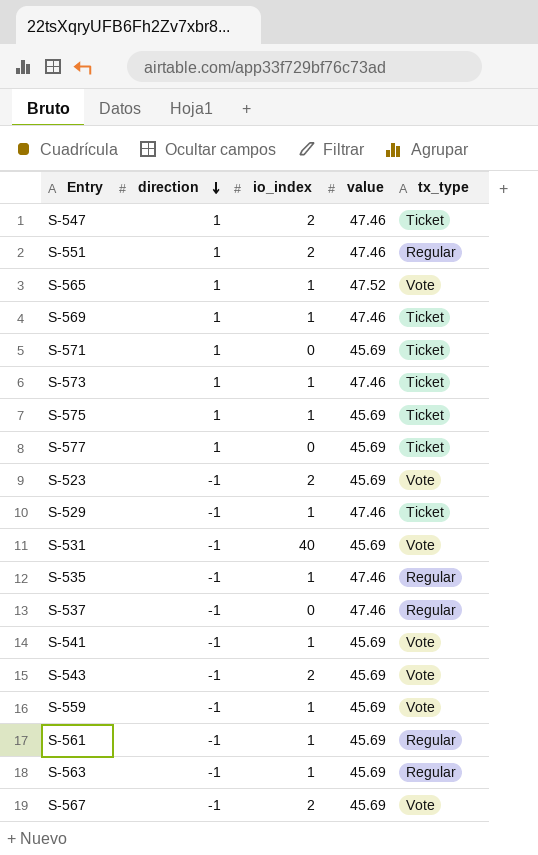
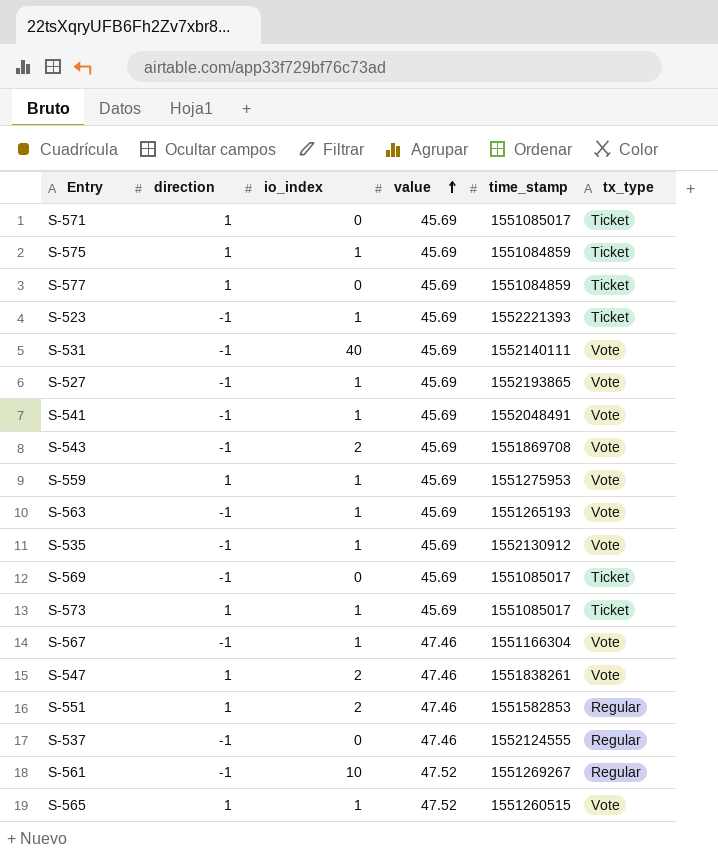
row order: direction descending -> value ascending
column time_stamp | position: none -> 5
row S-529: -1 | 1 | 47.46 | Ticket -> none
S-523 | io_index: 2 -> 1
S-523 | tx_type: Vote -> Ticket
row S-527: none -> -1 | 1 | 45.69 | 1552193865 | Vote
S-559 | direction: -1 -> 1
S-563 | tx_type: Regular -> Vote
S-535 | value: 47.46 -> 45.69
S-535 | tx_type: Regular -> Vote
S-569 | direction: 1 -> -1
S-569 | io_index: 1 -> 0
S-569 | value: 47.46 -> 45.69
S-573 | value: 47.46 -> 45.69
S-567 | io_index: 2 -> 1
S-567 | value: 45.69 -> 47.46
S-547 | tx_type: Ticket -> Vote
S-561 | io_index: 1 -> 10
S-561 | value: 45.69 -> 47.52

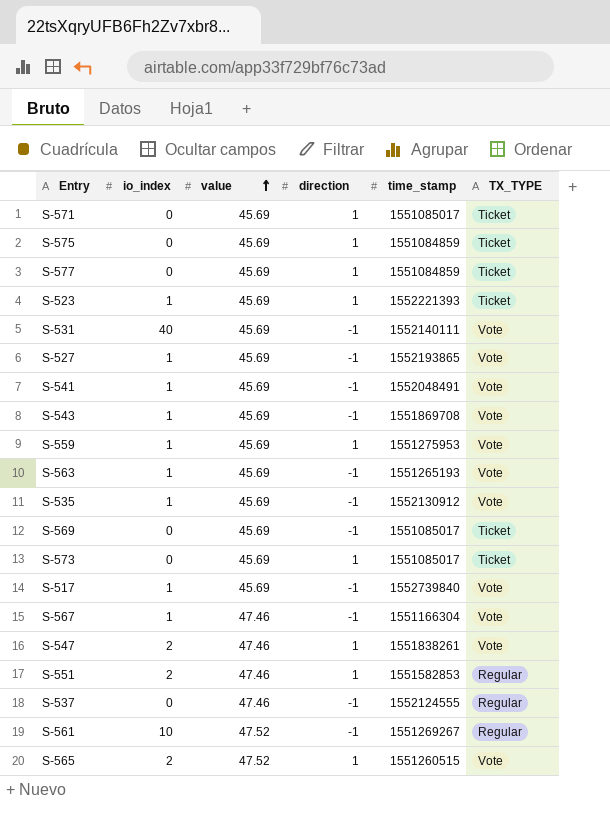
column direction | position: 2 -> 4
column name: tx_type -> TX_TYPE
S-575 | io_index: 1 -> 0
S-523 | direction: -1 -> 1
S-543 | io_index: 2 -> 1
S-573 | io_index: 1 -> 0
row S-517: none -> 1 | 45.69 | -1 | 1552739840 | Vote
S-565 | io_index: 1 -> 2

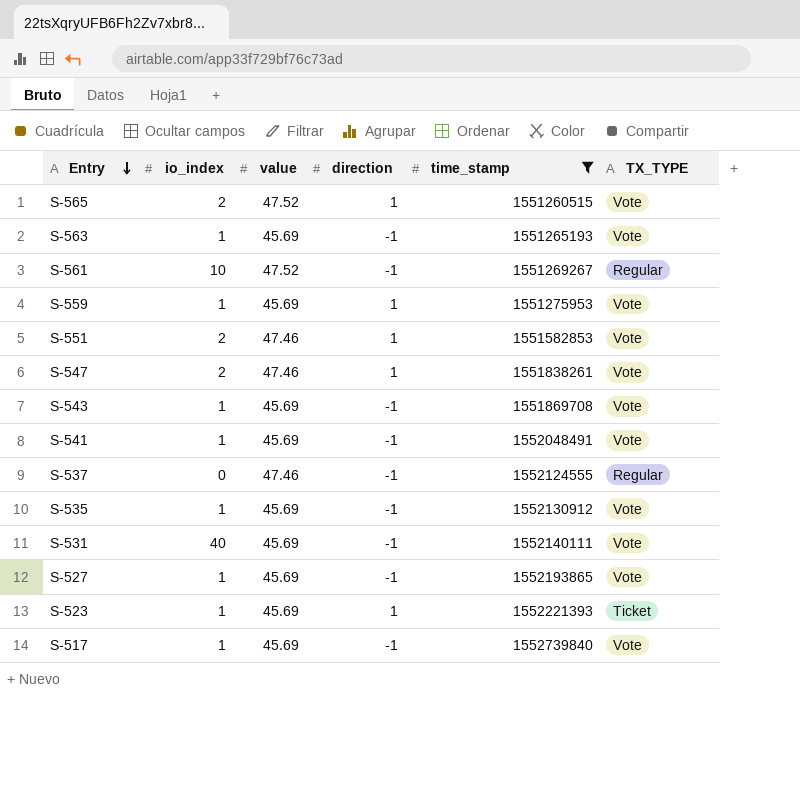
filter: none -> time_stamp >= 1551260515
row order: value ascending -> Entry descending
S-551 | TX_TYPE: Regular -> Vote

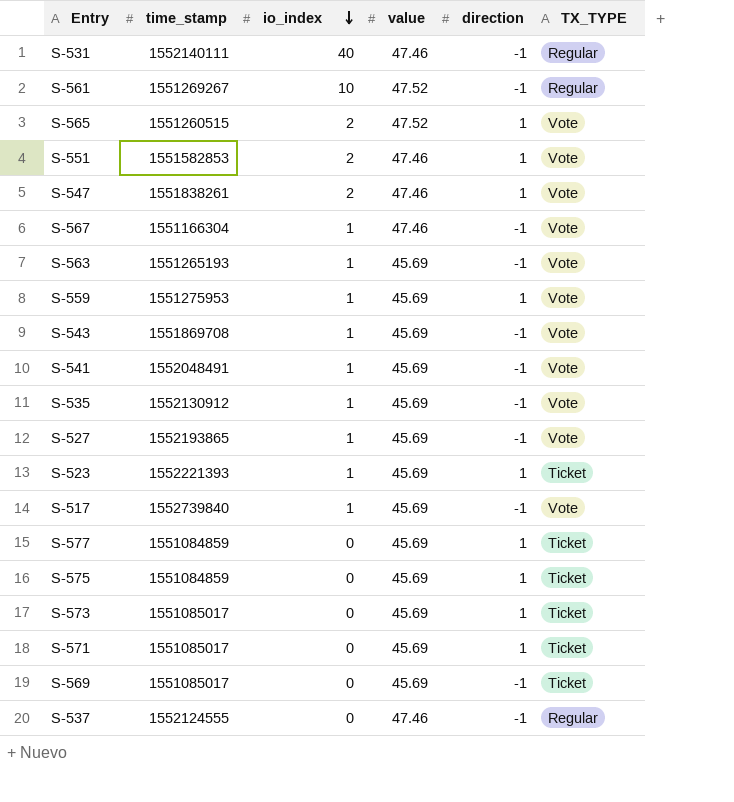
filter: time_stamp >= 1551260515 -> none
row order: Entry descending -> io_index descending
column time_stamp | position: 5 -> 2
S-531 | value: 45.69 -> 47.46
S-531 | TX_TYPE: Vote -> Regular

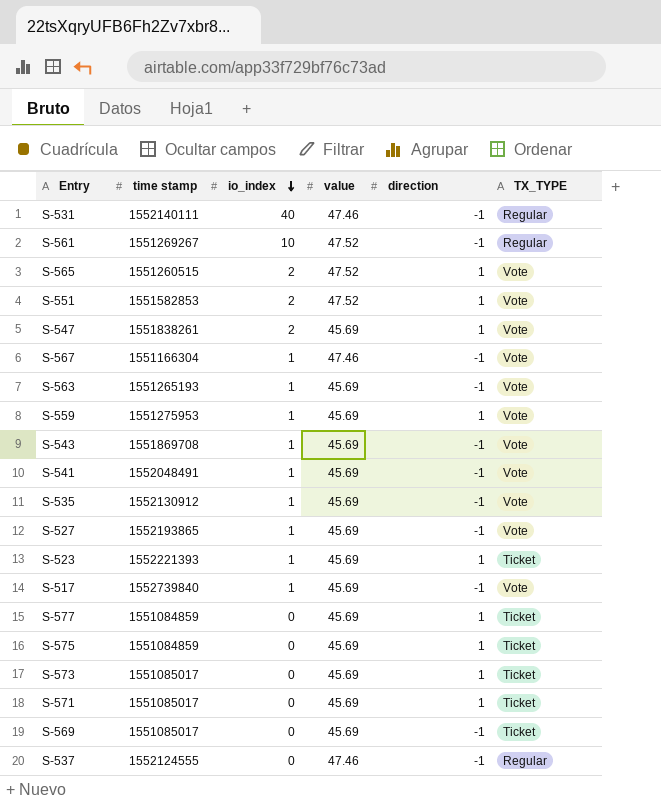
column name: time_stamp -> time stamp
S-551 | value: 47.46 -> 47.52
S-547 | value: 47.46 -> 45.69

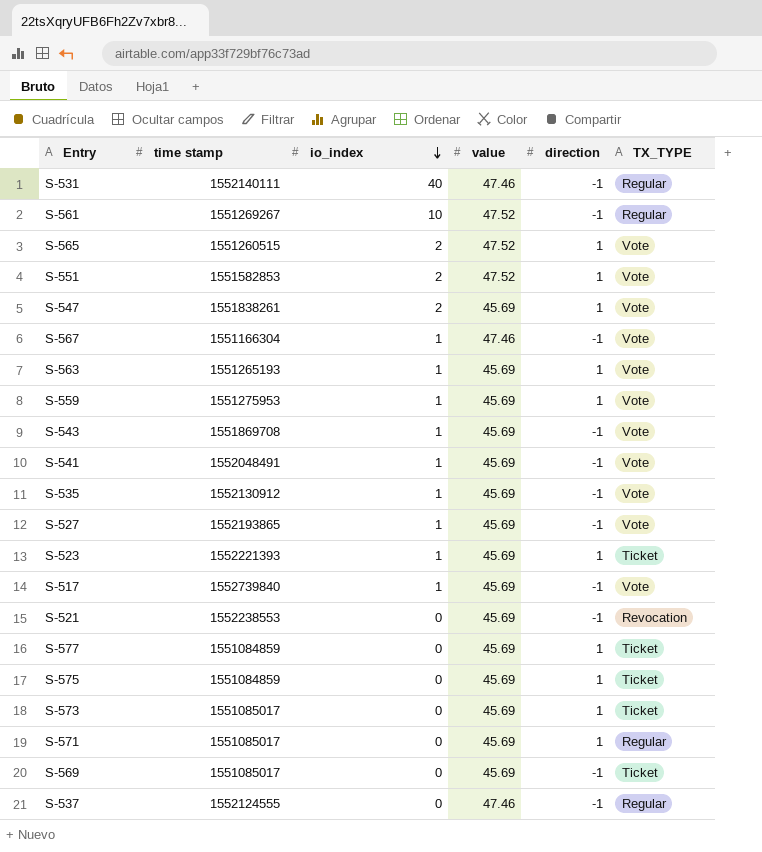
S-563 | direction: -1 -> 1
row S-521: none -> 1552238553 | 0 | 45.69 | -1 | Revocation
S-571 | TX_TYPE: Ticket -> Regular

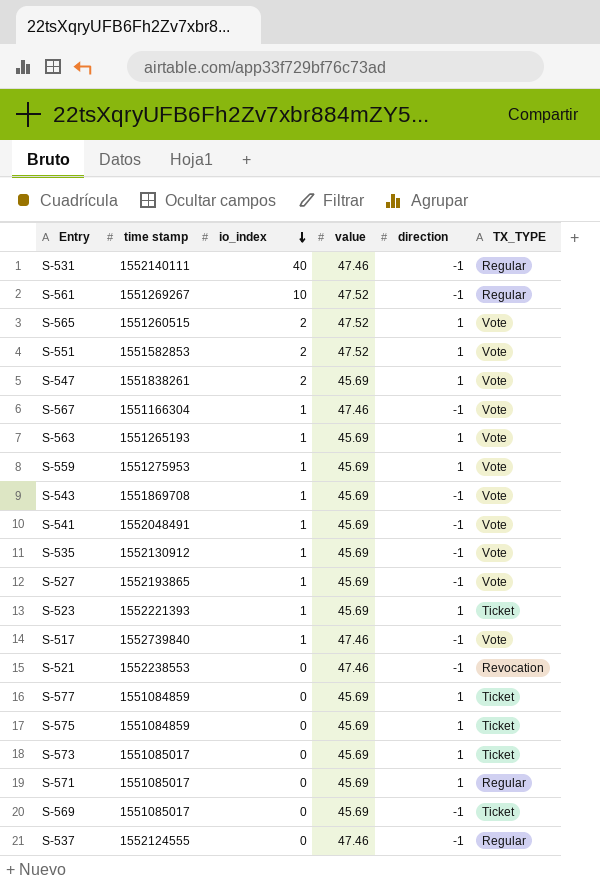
S-517 | value: 45.69 -> 47.46
S-521 | value: 45.69 -> 47.46

